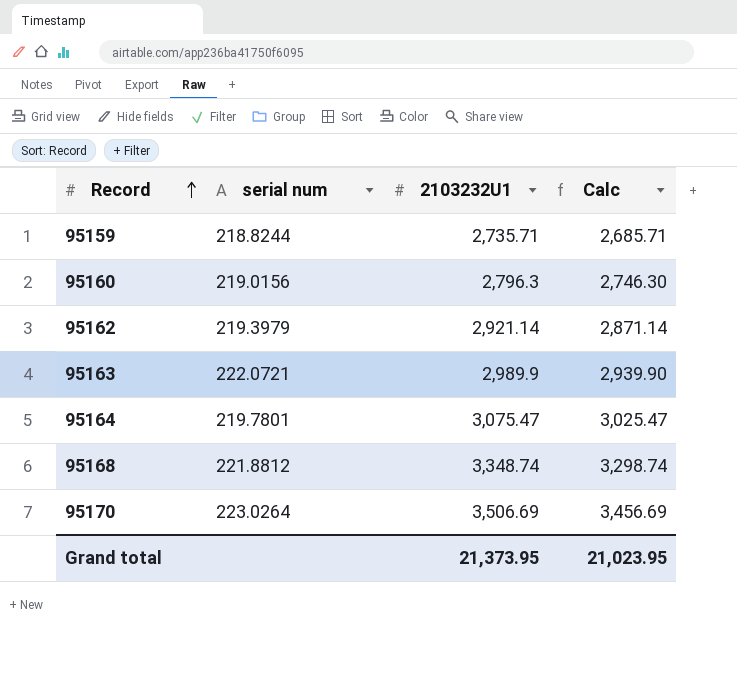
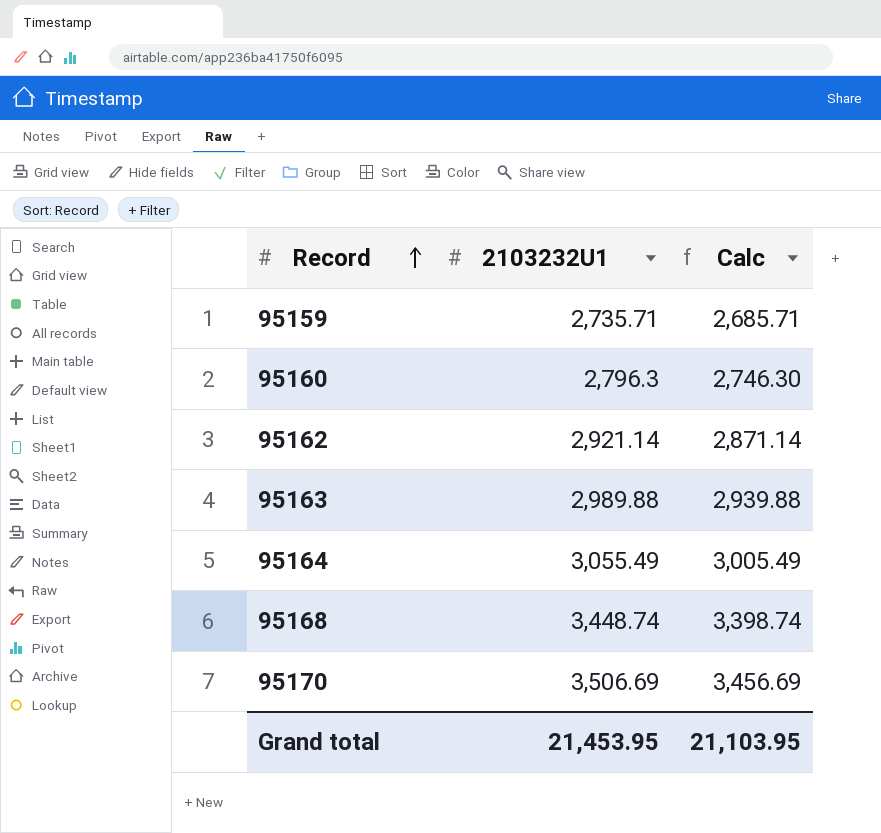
column serial num | position: 2 -> none
95163 | 2103232U1: 2,989.9 -> 2,989.88
95163 | Calc: 2,939.90 -> 2,939.88
95164 | 2103232U1: 3,075.47 -> 3,055.49
95164 | Calc: 3,025.47 -> 3,005.49
95168 | 2103232U1: 3,348.74 -> 3,448.74
95168 | Calc: 3,298.74 -> 3,398.74
Grand total | 2103232U1: 21,373.95 -> 21,453.95
Grand total | Calc: 21,023.95 -> 21,103.95

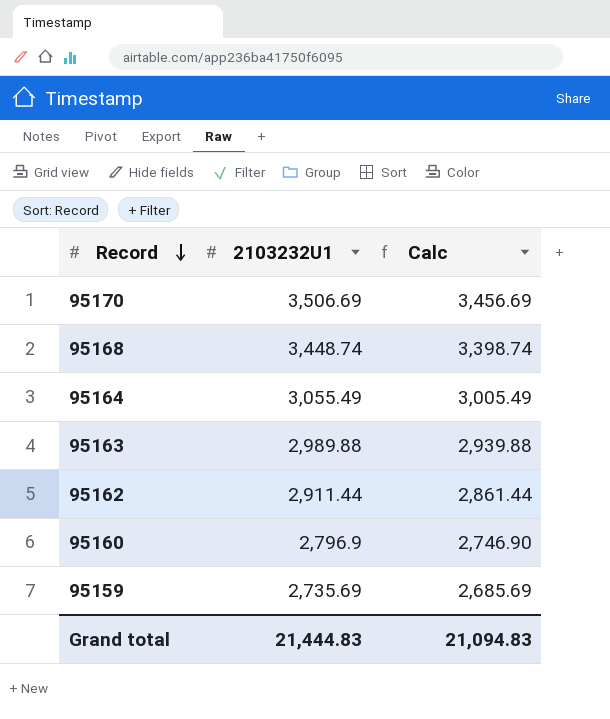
row order: Record ascending -> Record descending
95162 | 2103232U1: 2,921.14 -> 2,911.44
95162 | Calc: 2,871.14 -> 2,861.44
95160 | 2103232U1: 2,796.3 -> 2,796.9
95160 | Calc: 2,746.30 -> 2,746.90
95159 | 2103232U1: 2,735.71 -> 2,735.69
95159 | Calc: 2,685.71 -> 2,685.69
Grand total | 2103232U1: 21,453.95 -> 21,444.83
Grand total | Calc: 21,103.95 -> 21,094.83

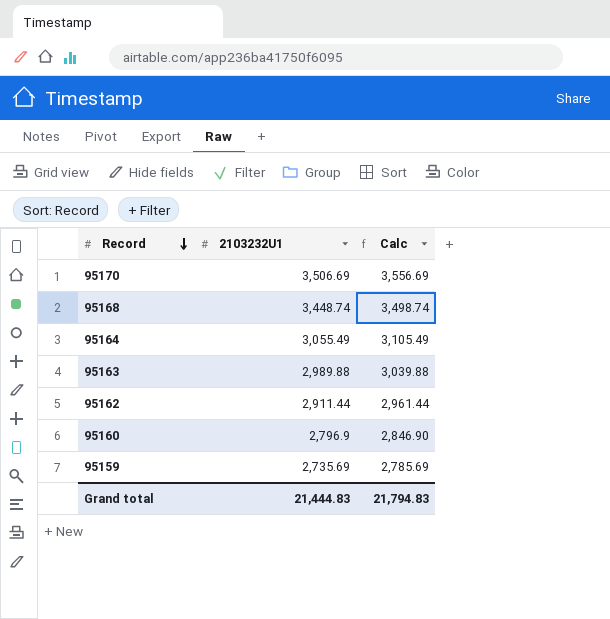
column Calc | formula: [2103232U1] - 50 -> [2103232U1] + 50
Grand total | Calc: 21,094.83 -> 21,794.83

